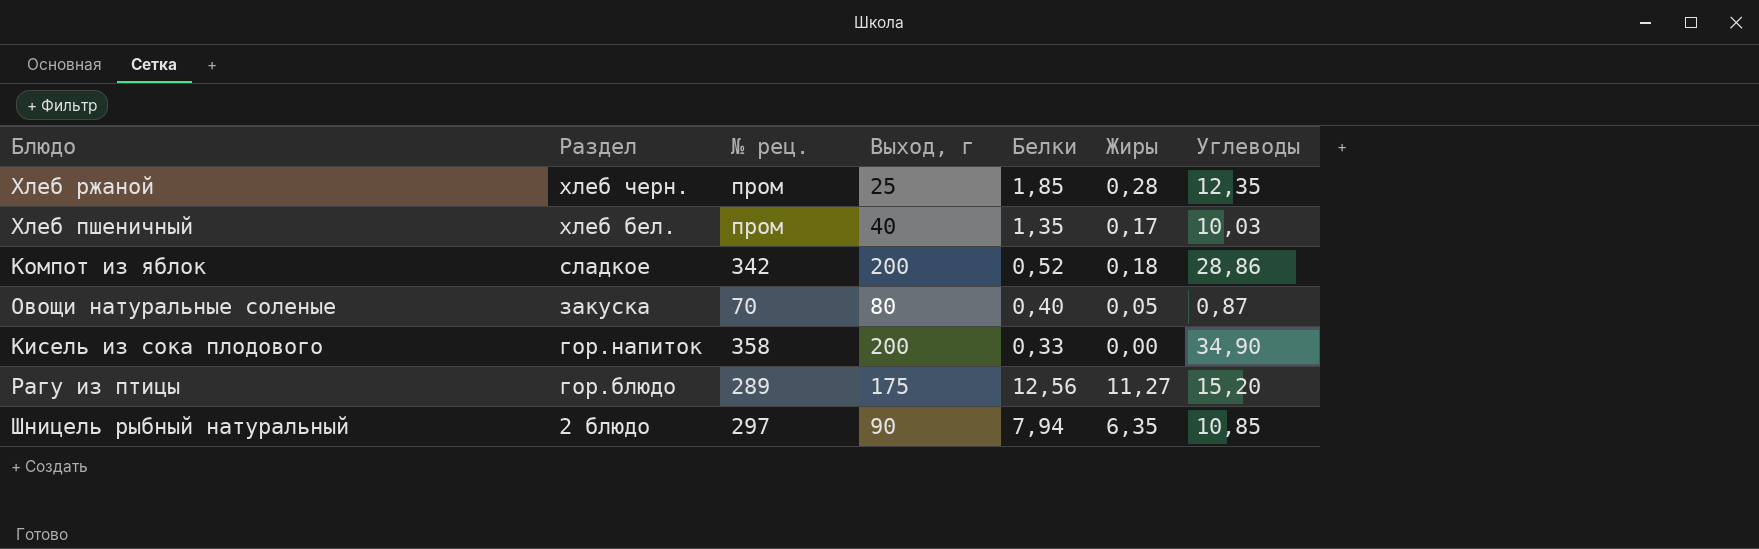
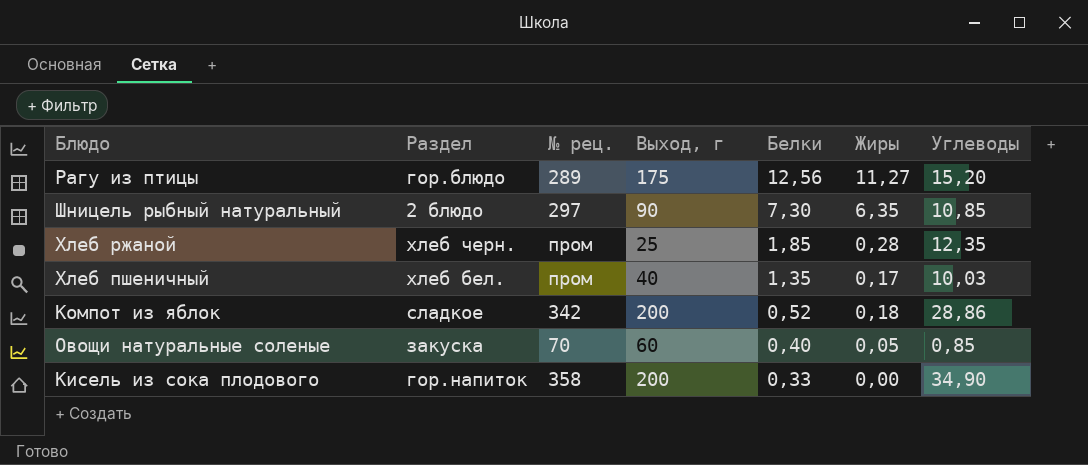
row order: Раздел descending -> Белки descending
Шницель рыбный натуральный | Белки: 7,94 -> 7,30
Овощи натуральные соленые | Выход, г: 80 -> 60
Овощи натуральные соленые | Углеводы: 0,87 -> 0,85

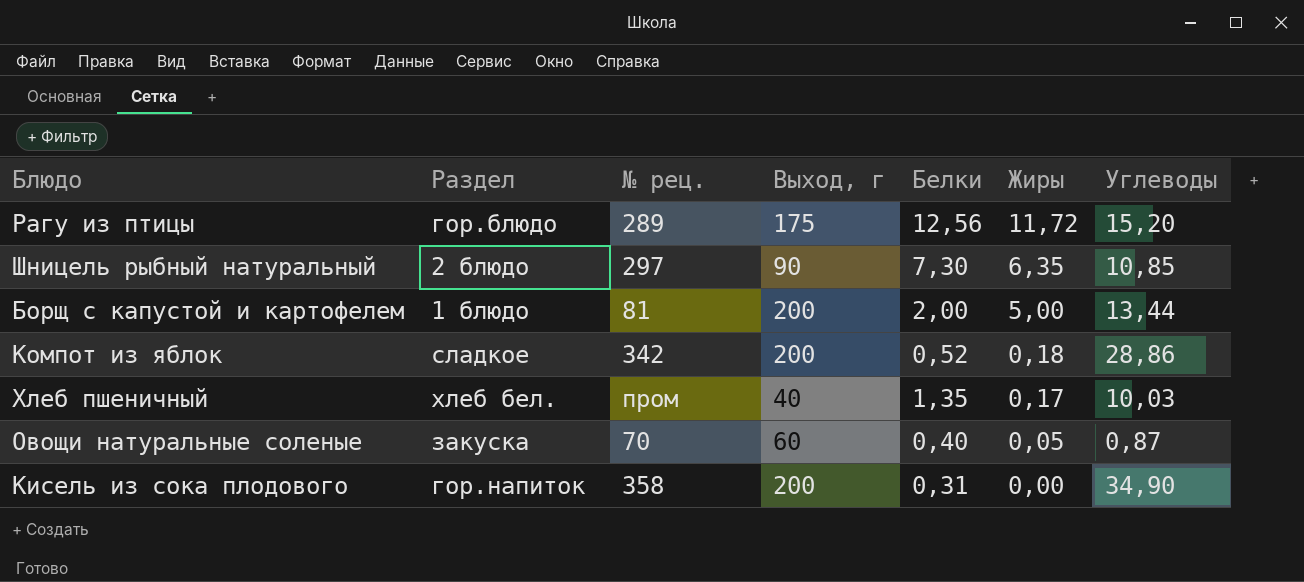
row order: Белки descending -> Жиры descending
row Хлеб ржаной: хлеб черн. | пром | 25 | 1,85 | 0,28 | 12,35 -> none
Рагу из птицы | Жиры: 11,27 -> 11,72
row Борщ с капустой и картофелем: none -> 1 блюдо | 81 | 200 | 2,00 | 5,00 | 13,44
Овощи натуральные соленые | Углеводы: 0,85 -> 0,87
Кисель из сока плодового | Белки: 0,33 -> 0,31

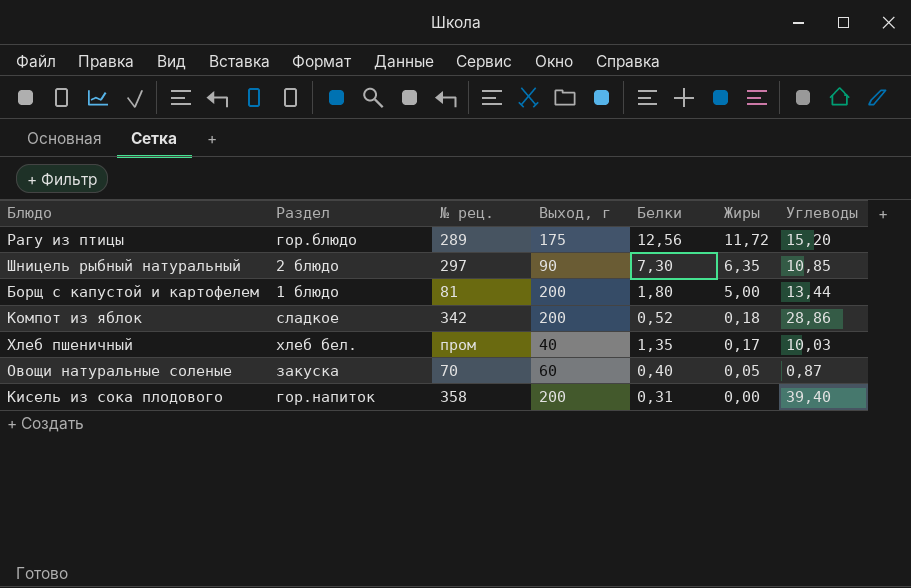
Борщ с капустой и картофелем | Белки: 2,00 -> 1,80
Кисель из сока плодового | Углеводы: 34,90 -> 39,40

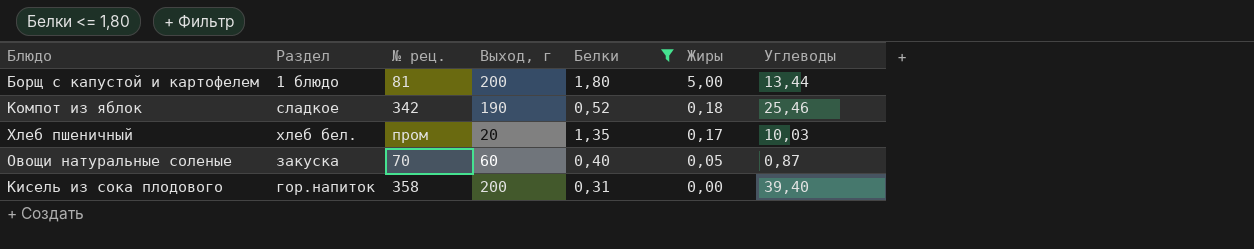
filter: none -> Белки <= 1,80
Компот из яблок | Выход, г: 200 -> 190
Компот из яблок | Углеводы: 28,86 -> 25,46
Хлеб пшеничный | Выход, г: 40 -> 20

